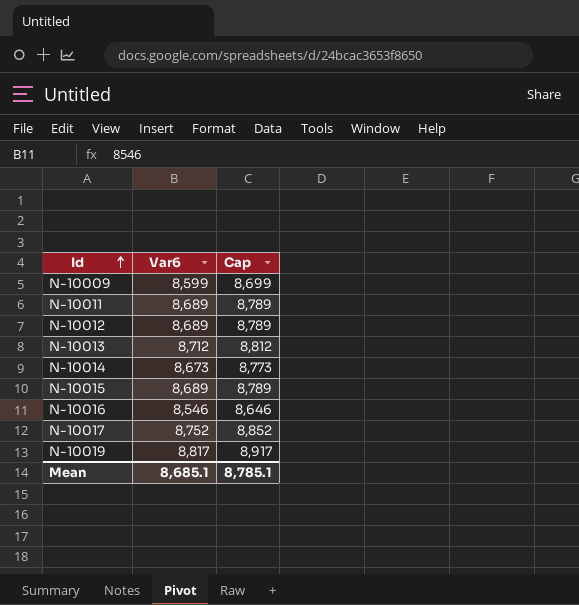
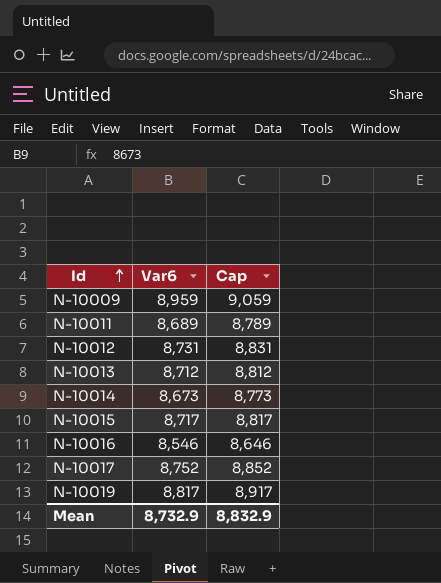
N-10009 | Var6: 8,599 -> 8,959
N-10009 | Cap: 8,699 -> 9,059
N-10012 | Var6: 8,689 -> 8,731
N-10012 | Cap: 8,789 -> 8,831
N-10015 | Var6: 8,689 -> 8,717
N-10015 | Cap: 8,789 -> 8,817
Mean | Var6: 8,685.1 -> 8,732.9
Mean | Cap: 8,785.1 -> 8,832.9

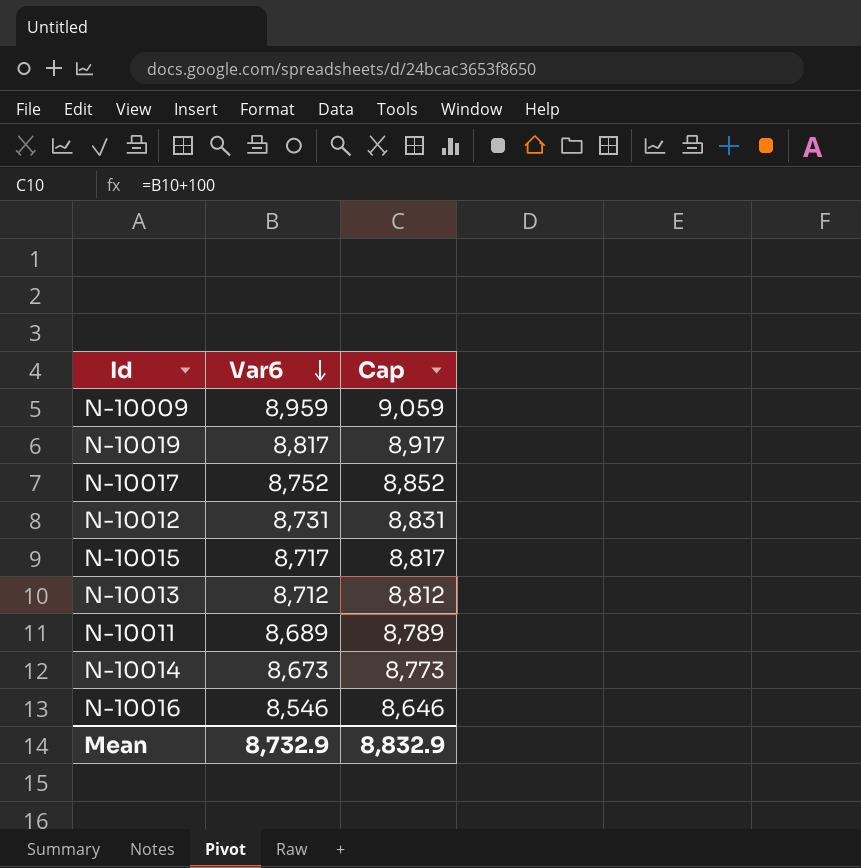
row order: Id ascending -> Var6 descending

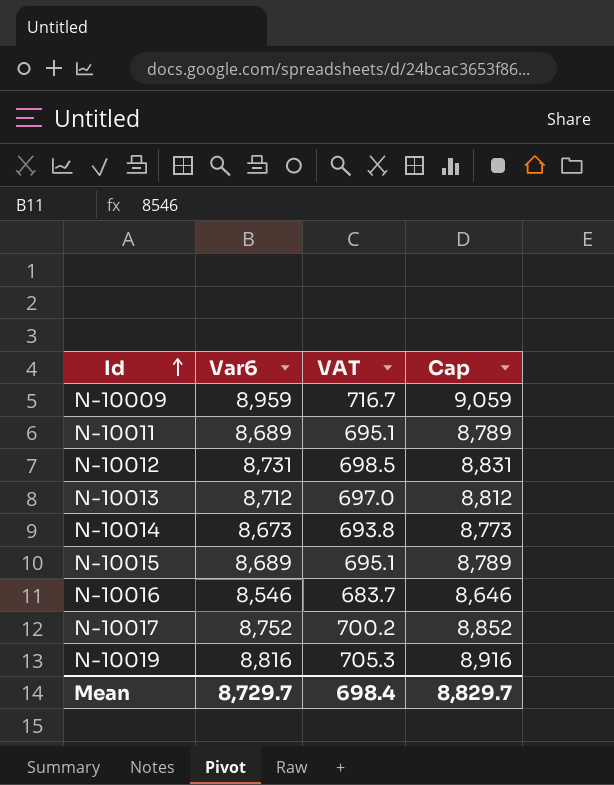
row order: Var6 descending -> Id ascending
column VAT | formula: none -> [Var6] * 0.08
N-10015 | Var6: 8,717 -> 8,689
N-10015 | Cap: 8,817 -> 8,789
N-10019 | Var6: 8,817 -> 8,816
N-10019 | Cap: 8,917 -> 8,916
Mean | Var6: 8,732.9 -> 8,729.7
Mean | Cap: 8,832.9 -> 8,829.7

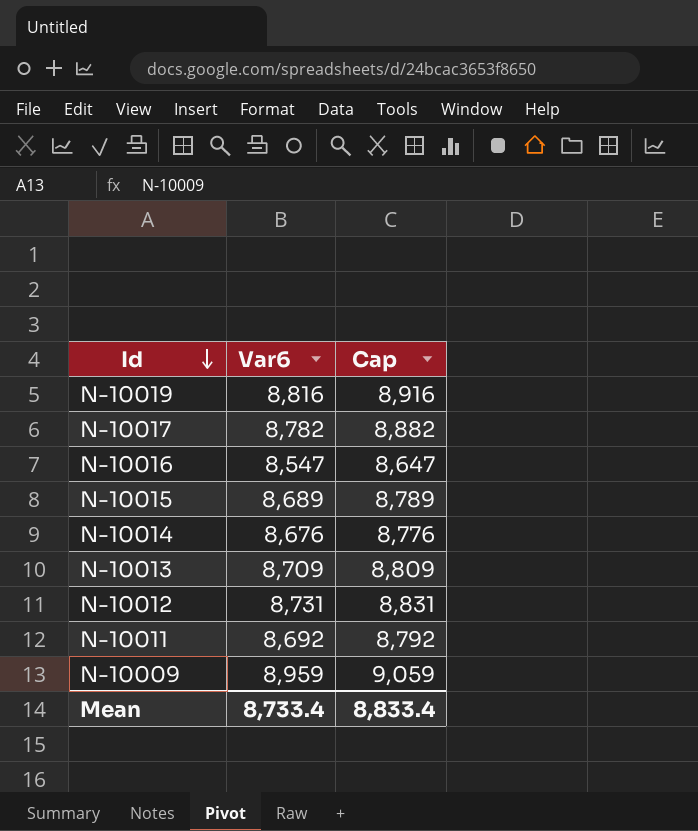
row order: Id ascending -> Id descending
column VAT | formula: [Var6] * 0.08 -> none
N-10017 | Var6: 8,752 -> 8,782
N-10017 | Cap: 8,852 -> 8,882
N-10016 | Var6: 8,546 -> 8,547
N-10016 | Cap: 8,646 -> 8,647
N-10014 | Var6: 8,673 -> 8,676
N-10014 | Cap: 8,773 -> 8,776
N-10013 | Var6: 8,712 -> 8,709
N-10013 | Cap: 8,812 -> 8,809
N-10011 | Var6: 8,689 -> 8,692
N-10011 | Cap: 8,789 -> 8,792
Mean | Var6: 8,729.7 -> 8,733.4
Mean | Cap: 8,829.7 -> 8,833.4

